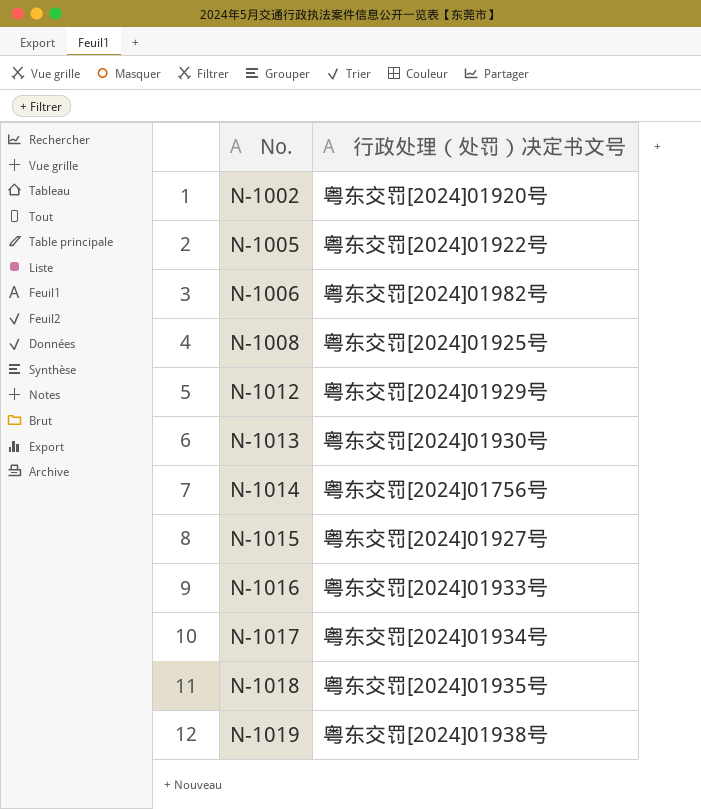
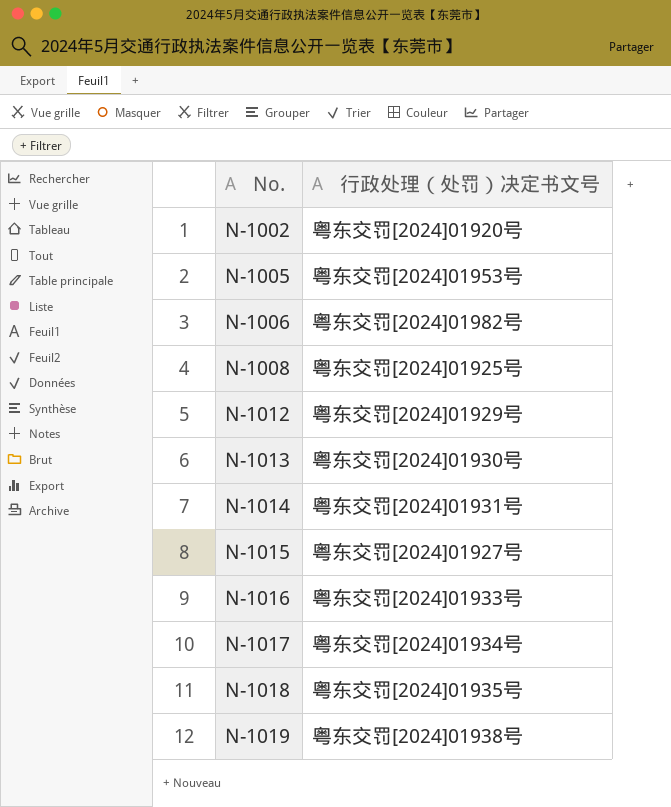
N-1005 | 行政处理（处罚）决定书文号: 粤东交罚[2024]01922号 -> 粤东交罚[2024]01953号
N-1014 | 行政处理（处罚）决定书文号: 粤东交罚[2024]01756号 -> 粤东交罚[2024]01931号

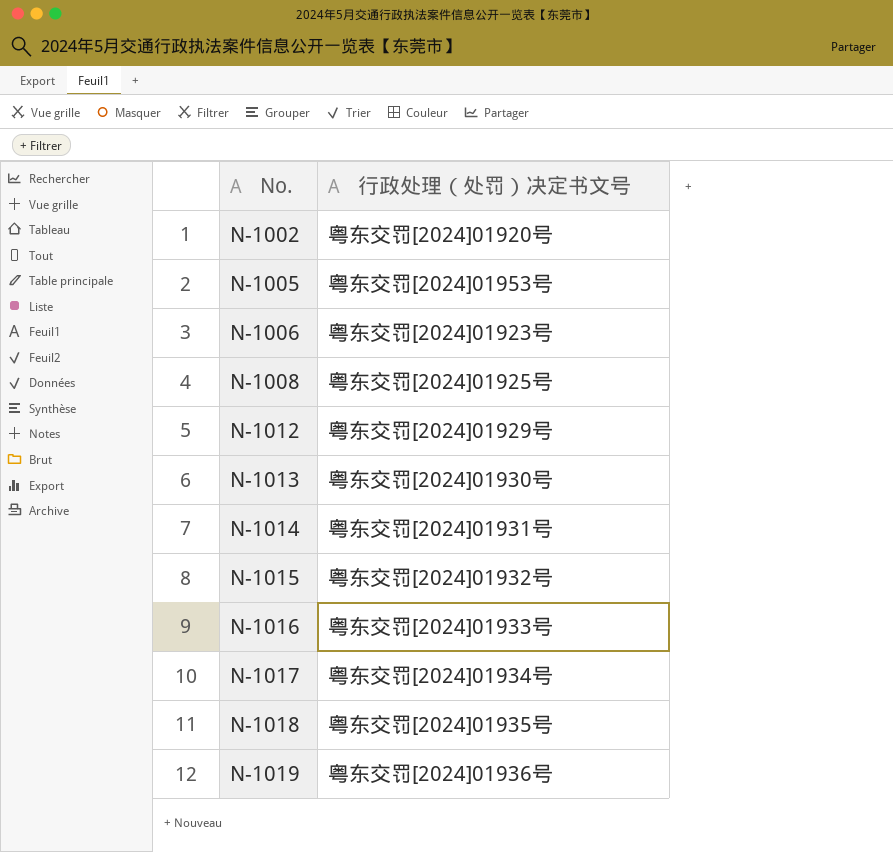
N-1006 | 行政处理（处罚）决定书文号: 粤东交罚[2024]01982号 -> 粤东交罚[2024]01923号
N-1015 | 行政处理（处罚）决定书文号: 粤东交罚[2024]01927号 -> 粤东交罚[2024]01932号
N-1019 | 行政处理（处罚）决定书文号: 粤东交罚[2024]01938号 -> 粤东交罚[2024]01936号

